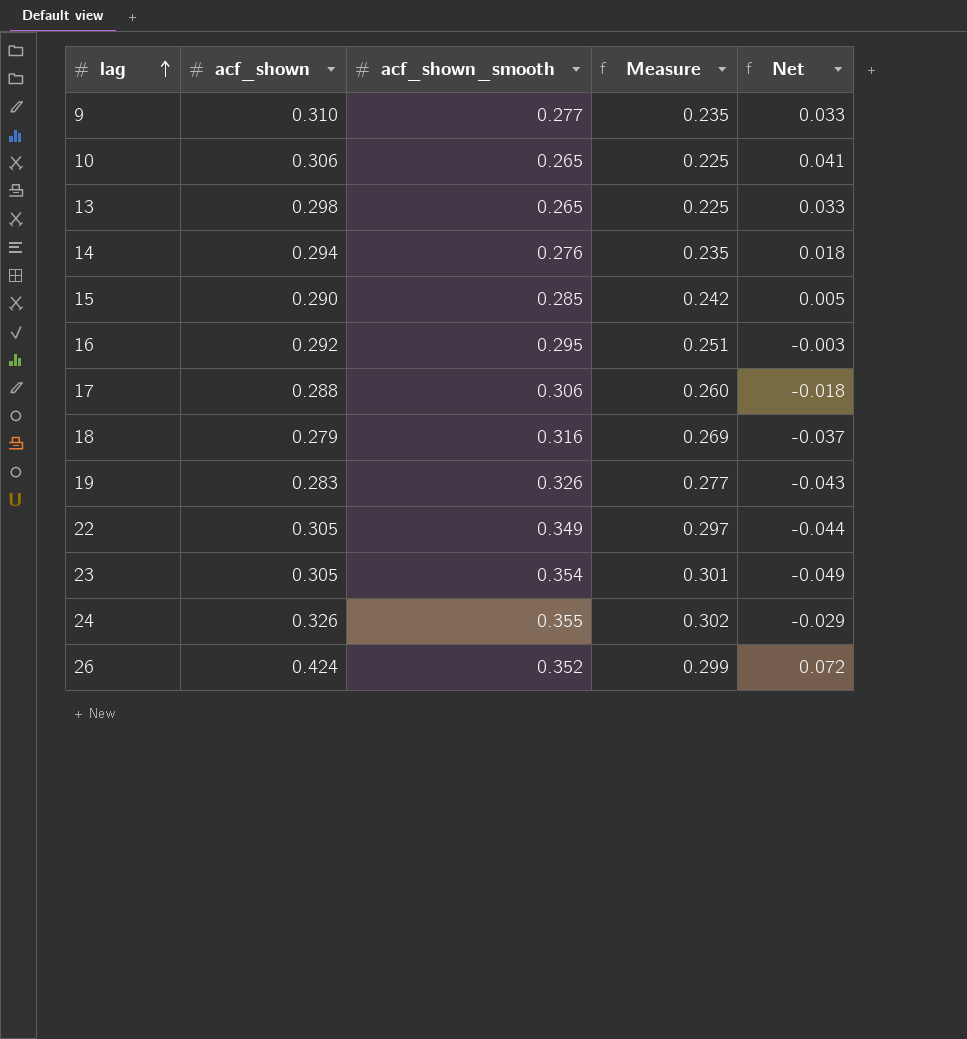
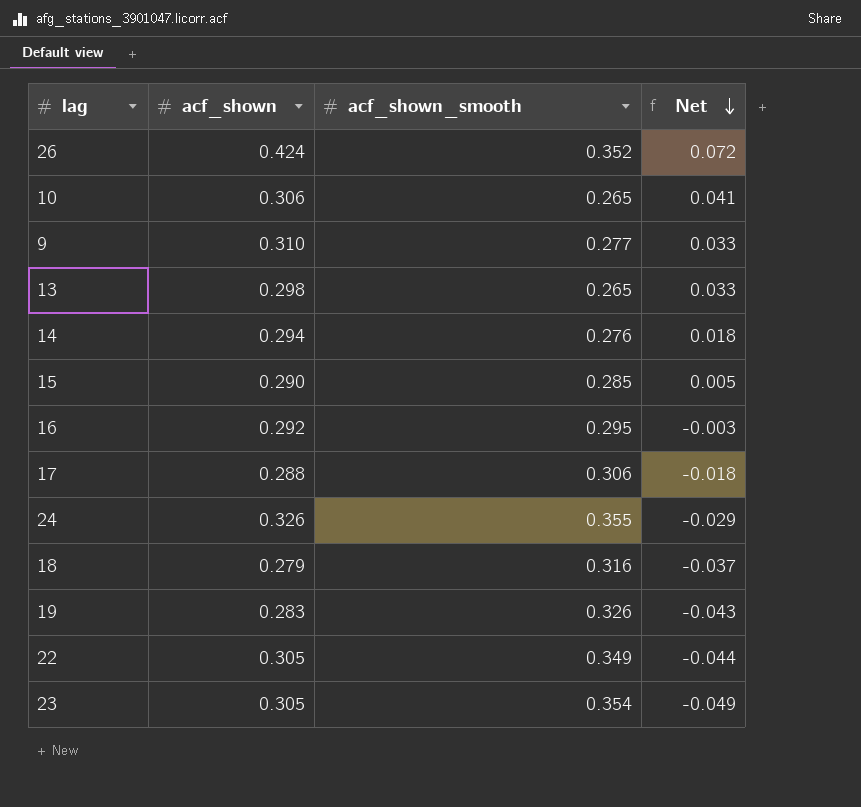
row order: lag ascending -> Net descending
column Measure | formula: [acf_shown_smooth] * 0.85 -> none

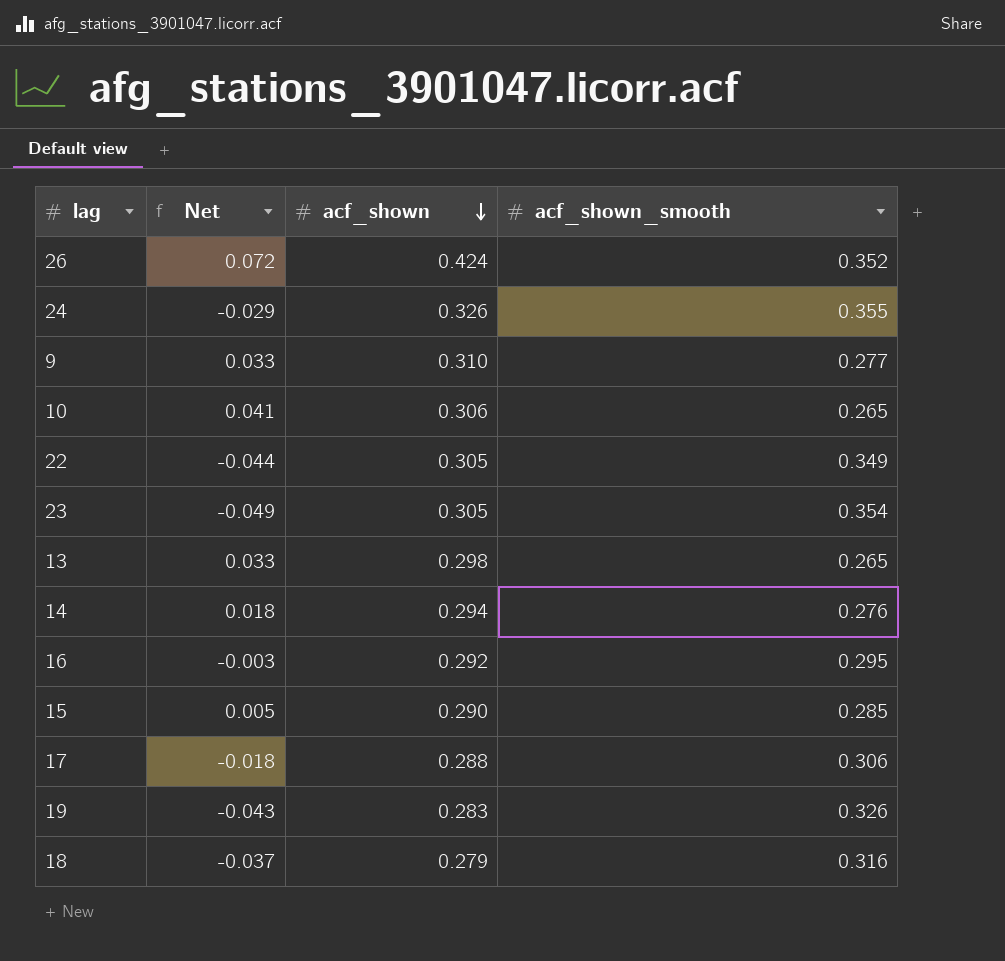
row order: Net descending -> acf_shown descending
column Net | position: 4 -> 2

